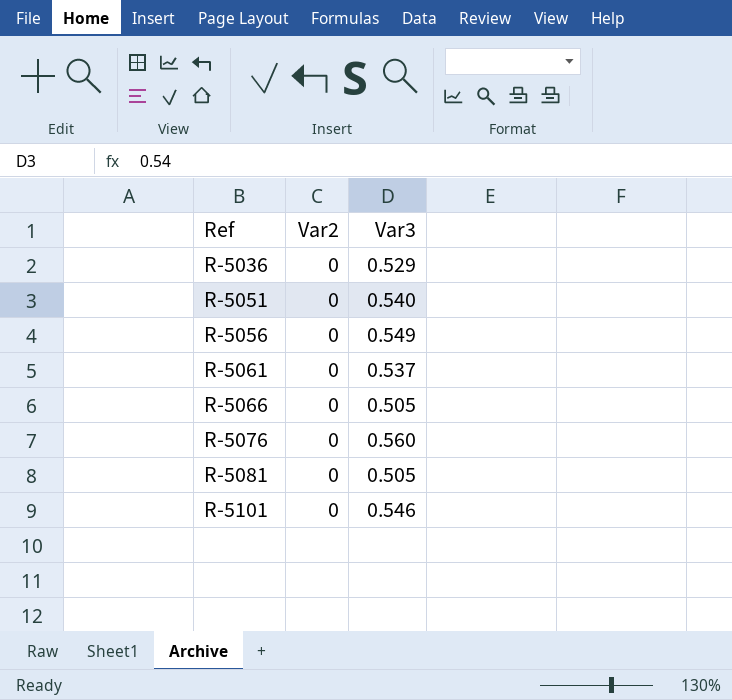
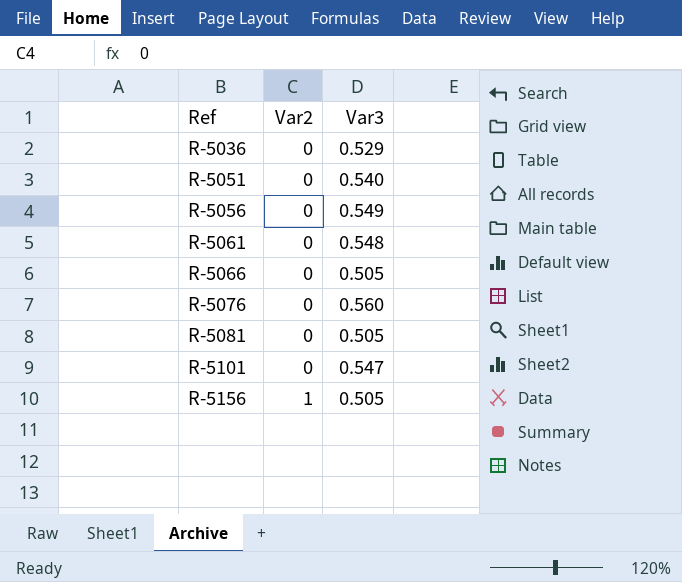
R-5061 | Var3: 0.537 -> 0.548
R-5101 | Var3: 0.546 -> 0.547
row R-5156: none -> 1 | 0.505

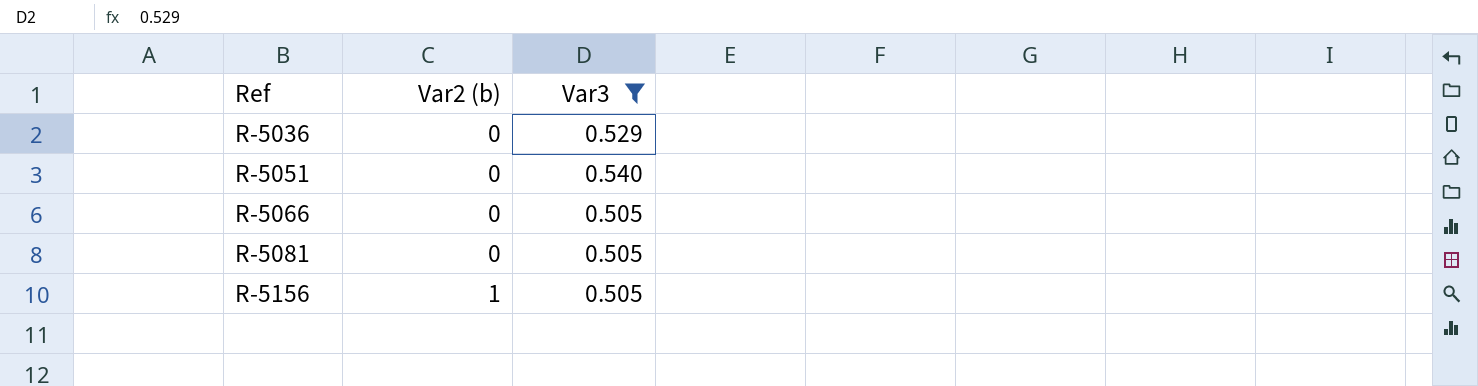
filter: none -> Var3 <= 0.540
column name: Var2 -> Var2 (b)

